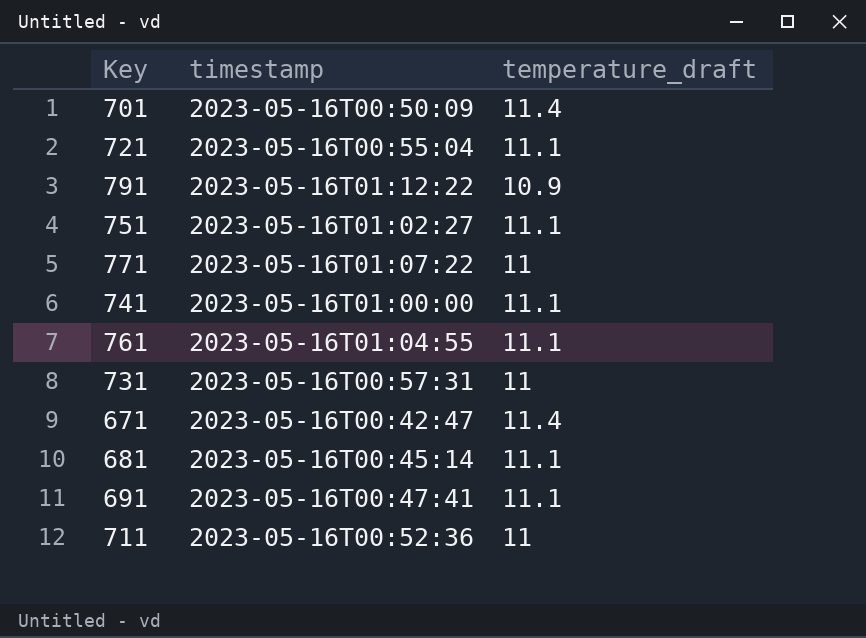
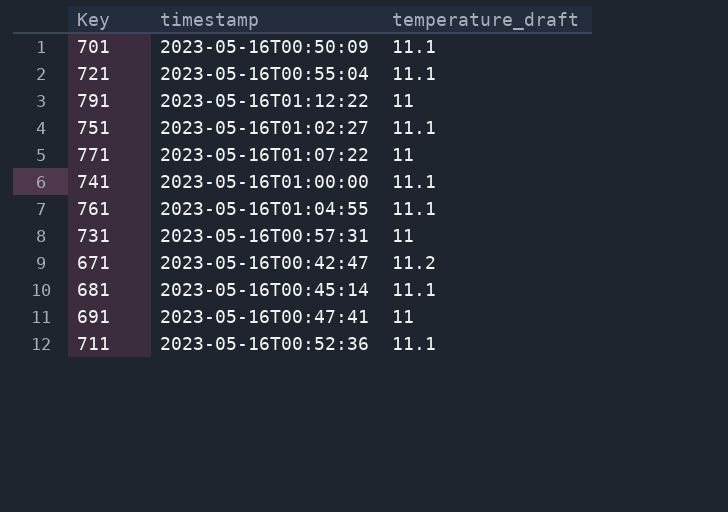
701 | temperature_draft: 11.4 -> 11.1
791 | temperature_draft: 10.9 -> 11
671 | temperature_draft: 11.4 -> 11.2
691 | temperature_draft: 11.1 -> 11
711 | temperature_draft: 11 -> 11.1

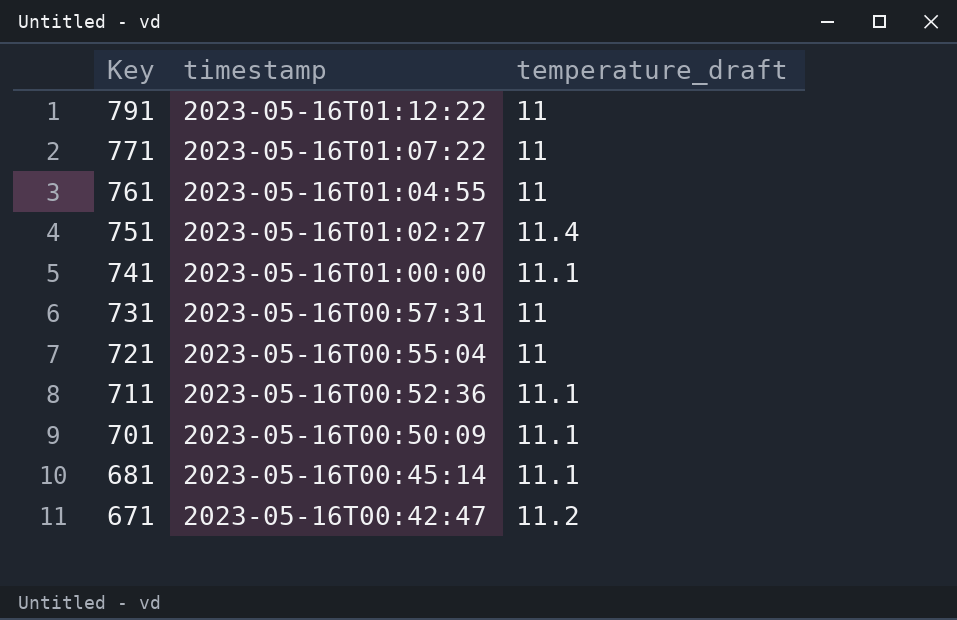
row order: none -> Key descending
row 691: 2023-05-16T00:47:41 | 11 -> none
761 | temperature_draft: 11.1 -> 11
751 | temperature_draft: 11.1 -> 11.4
721 | temperature_draft: 11.1 -> 11

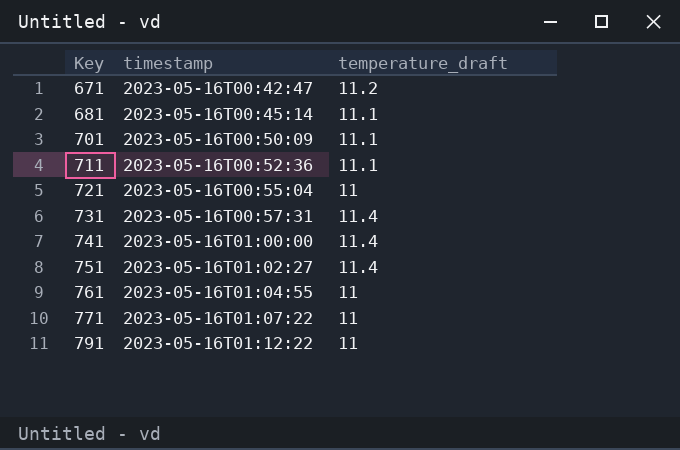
row order: Key descending -> Key ascending
731 | temperature_draft: 11 -> 11.4
741 | temperature_draft: 11.1 -> 11.4

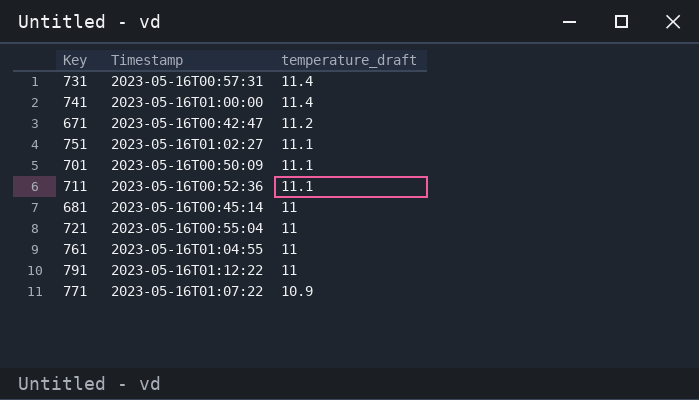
row order: Key ascending -> temperature_draft descending
column name: timestamp -> Timestamp
751 | temperature_draft: 11.4 -> 11.1
681 | temperature_draft: 11.1 -> 11
771 | temperature_draft: 11 -> 10.9

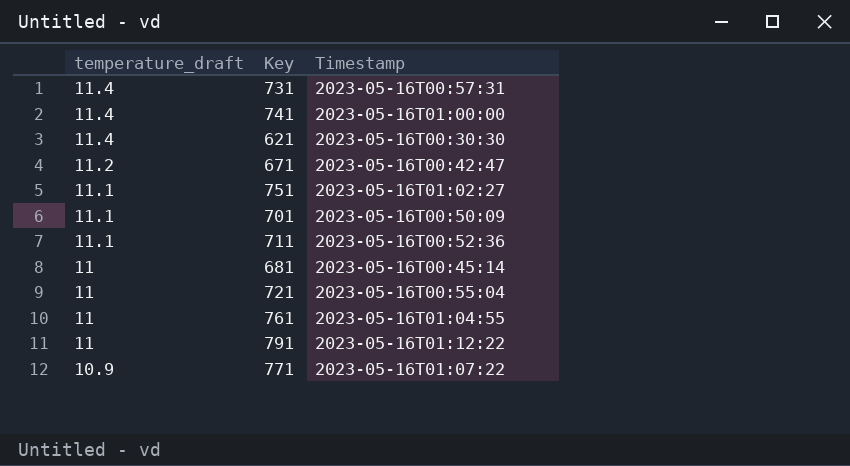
column temperature_draft | position: 3 -> 1
row 621: none -> 11.4 | 2023-05-16T00:30:30

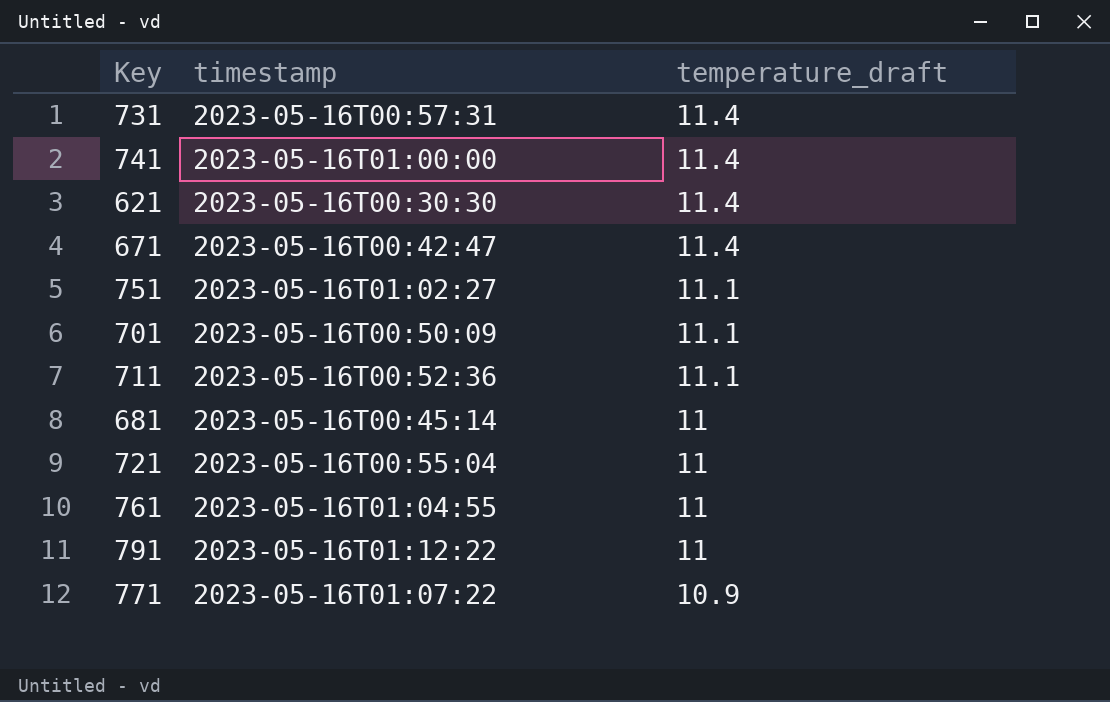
column name: Timestamp -> timestamp
column temperature_draft | position: 1 -> 3
671 | temperature_draft: 11.2 -> 11.4

